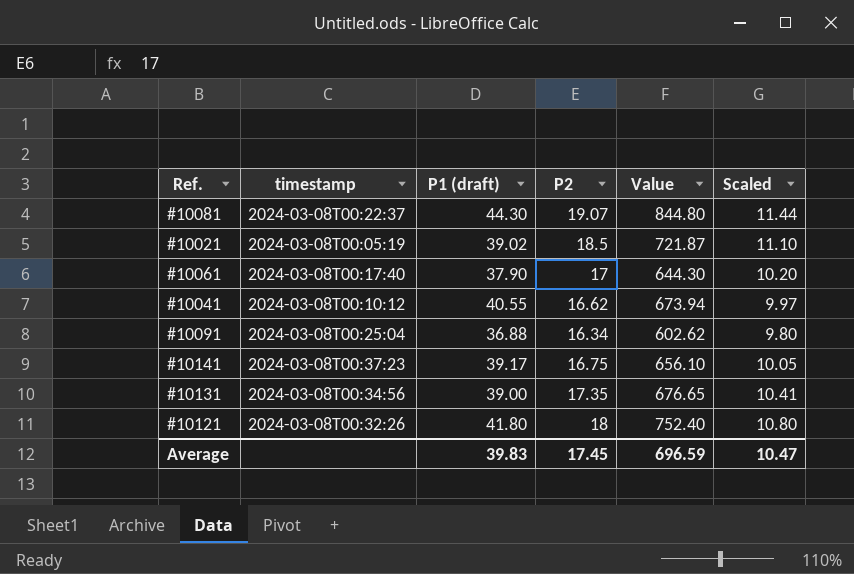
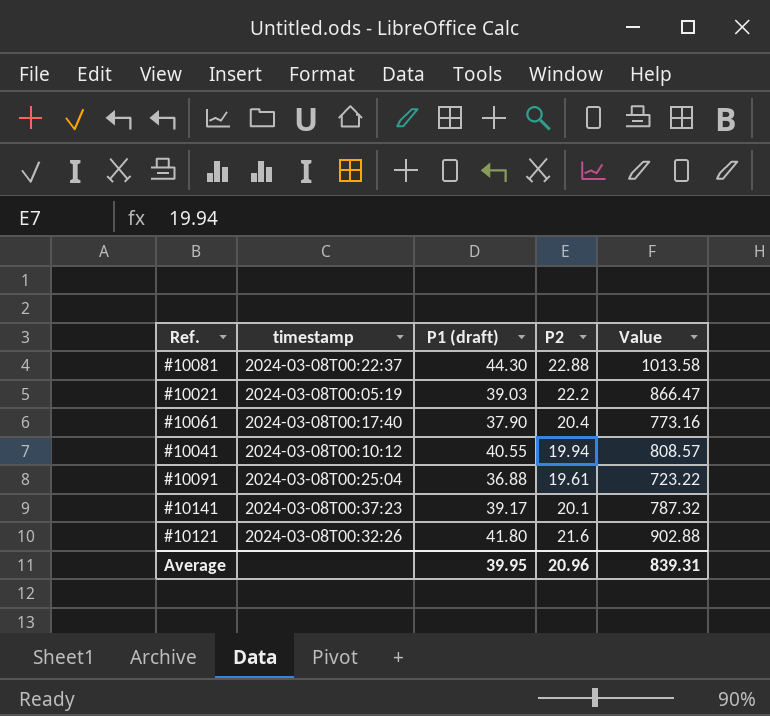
column Scaled | formula: [P2] * 0.6 -> none
row #10131: 2024-03-08T00:34:56 | 39.00 | 17.35 | 676.65 | 10.41 -> none
#10081 | P2: 19.07 -> 22.88
#10081 | Value: 844.80 -> 1013.58
#10021 | P1 (draft): 39.02 -> 39.03
#10021 | P2: 18.5 -> 22.2
#10021 | Value: 721.87 -> 866.47
#10061 | P2: 17 -> 20.4
#10061 | Value: 644.30 -> 773.16
#10041 | P2: 16.62 -> 19.94
#10041 | Value: 673.94 -> 808.57
#10091 | P2: 16.34 -> 19.61
#10091 | Value: 602.62 -> 723.22
#10141 | P2: 16.75 -> 20.1
#10141 | Value: 656.10 -> 787.32
#10121 | P2: 18 -> 21.6
#10121 | Value: 752.40 -> 902.88
Average | P1 (draft): 39.83 -> 39.95
Average | P2: 17.45 -> 20.96
Average | Value: 696.59 -> 839.31

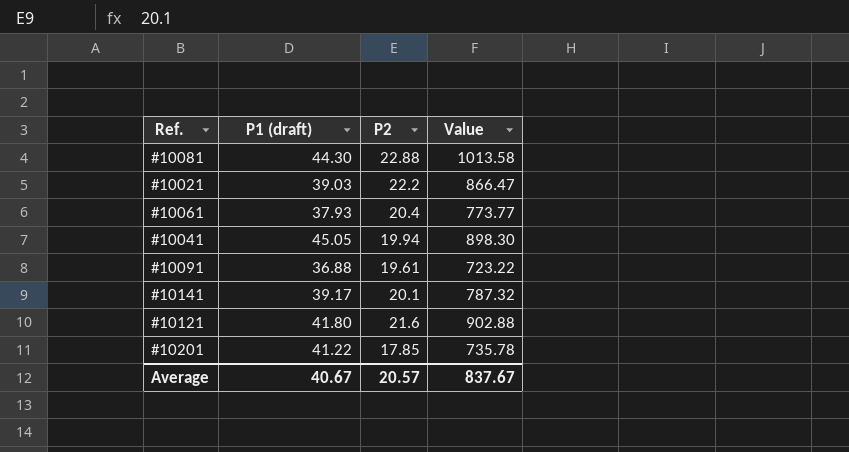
column timestamp | position: 2 -> none
#10061 | P1 (draft): 37.90 -> 37.93
#10061 | Value: 773.16 -> 773.77
#10041 | P1 (draft): 40.55 -> 45.05
#10041 | Value: 808.57 -> 898.30
row #10201: none -> 41.22 | 17.85 | 735.78
Average | P1 (draft): 39.95 -> 40.67
Average | P2: 20.96 -> 20.57
Average | Value: 839.31 -> 837.67

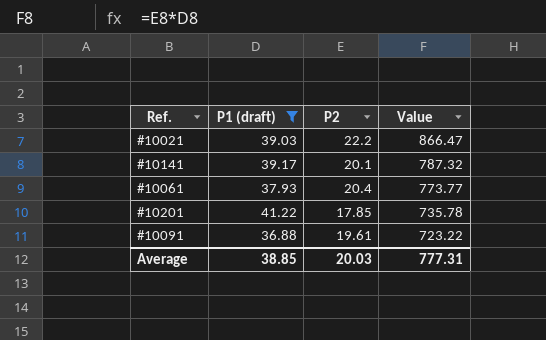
filter: none -> P1 (draft) <= 41.22
row order: none -> Value descending
Average | P1 (draft): 40.67 -> 38.85
Average | P2: 20.57 -> 20.03
Average | Value: 837.67 -> 777.31

